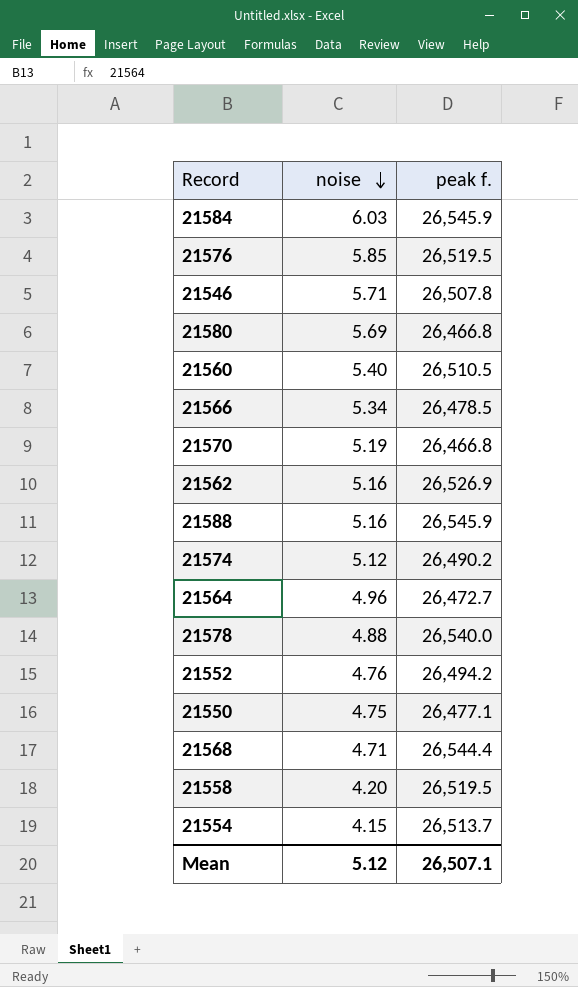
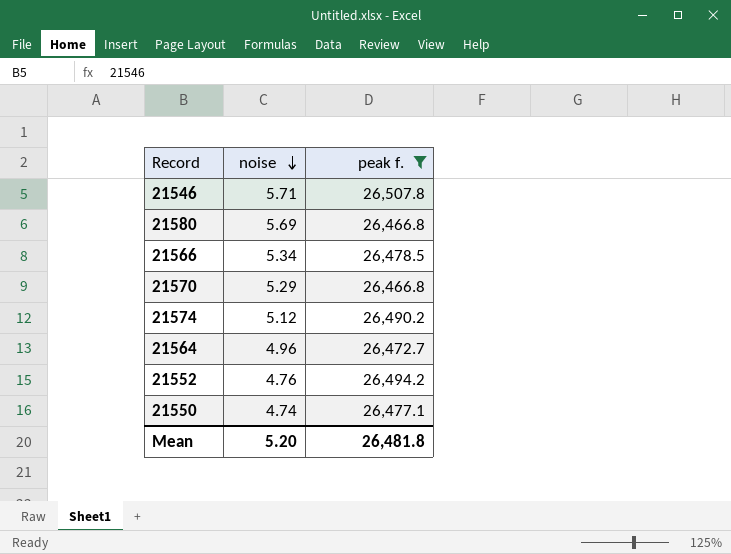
filter: none -> peak f. <= 26,507.8
21570 | noise: 5.19 -> 5.29
21550 | noise: 4.75 -> 4.74
Mean | noise: 5.12 -> 5.20
Mean | peak f.: 26,507.1 -> 26,481.8

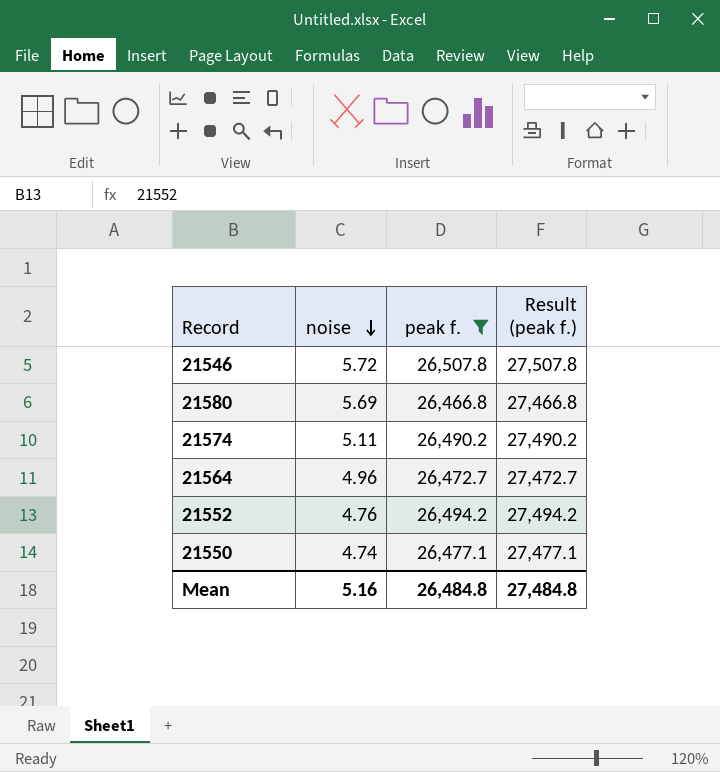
column Result (peak f.) | formula: none -> [peak f.] + 1000
row 21566: 5.34 | 26,478.5 -> none
row 21570: 5.29 | 26,466.8 -> none
21546 | noise: 5.71 -> 5.72
21574 | noise: 5.12 -> 5.11
Mean | noise: 5.20 -> 5.16
Mean | peak f.: 26,481.8 -> 26,484.8

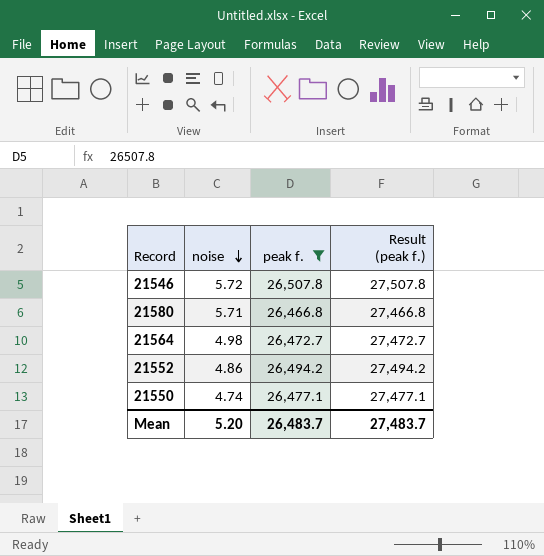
row 21574: 5.11 | 26,490.2 | 27,490.2 -> none
21580 | noise: 5.69 -> 5.71
21564 | noise: 4.96 -> 4.98
21552 | noise: 4.76 -> 4.86
Mean | noise: 5.16 -> 5.20
Mean | peak f.: 26,484.8 -> 26,483.7
Mean | Result (peak f.): 27,484.8 -> 27,483.7

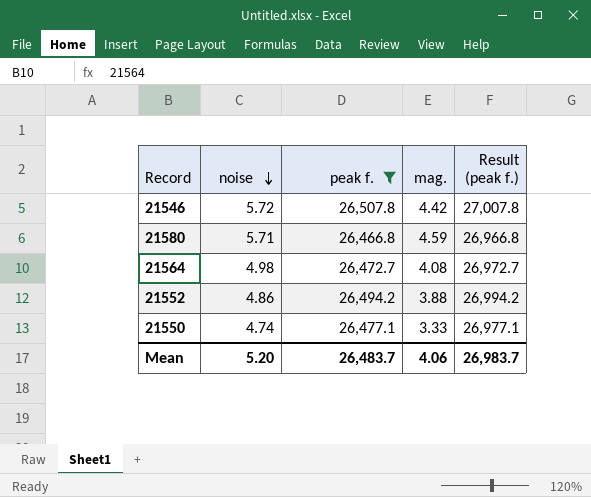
column mag. | position: none -> 4
column Result (peak f.) | formula: [peak f.] + 1000 -> [peak f.] + 500
Mean | Result (peak f.): 27,483.7 -> 26,983.7

